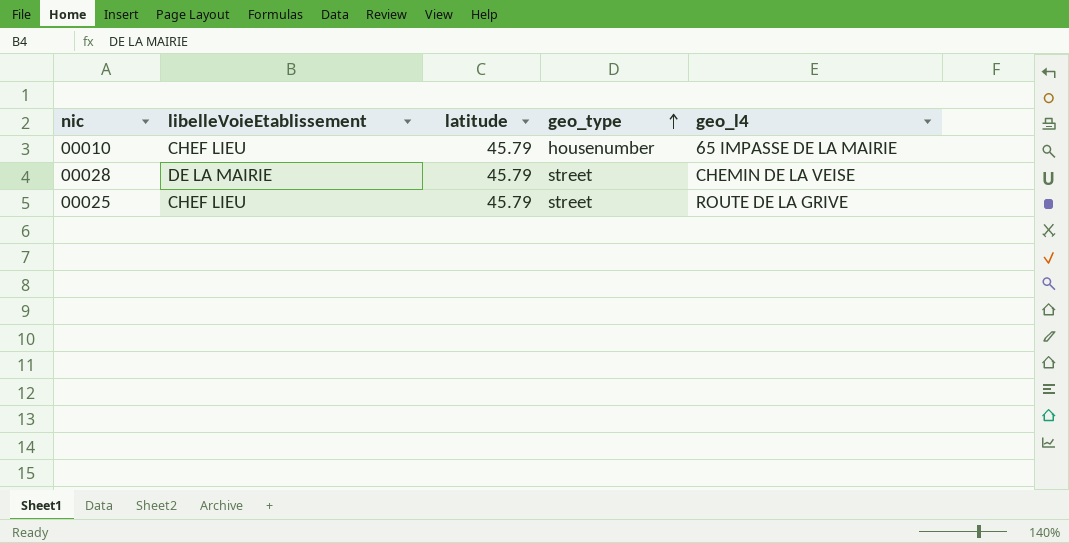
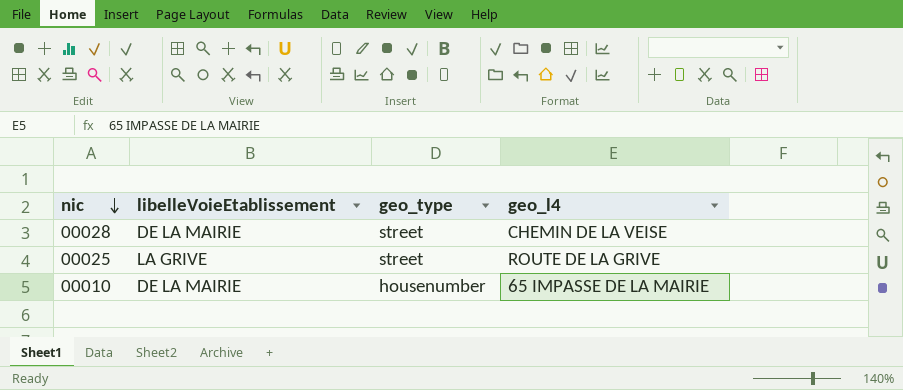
row order: geo_type ascending -> nic descending
column latitude | position: 3 -> none
00025 | libelleVoieEtablissement: CHEF LIEU -> LA GRIVE
00010 | libelleVoieEtablissement: CHEF LIEU -> DE LA MAIRIE

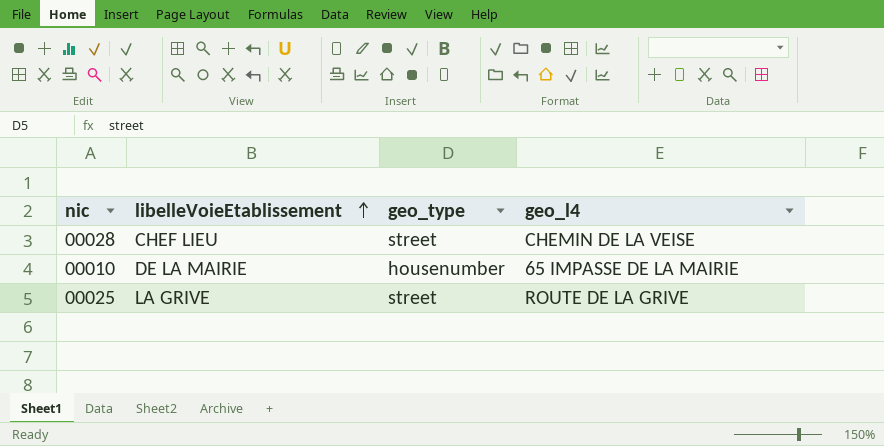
row order: nic descending -> libelleVoieEtablissement ascending
00028 | libelleVoieEtablissement: DE LA MAIRIE -> CHEF LIEU

